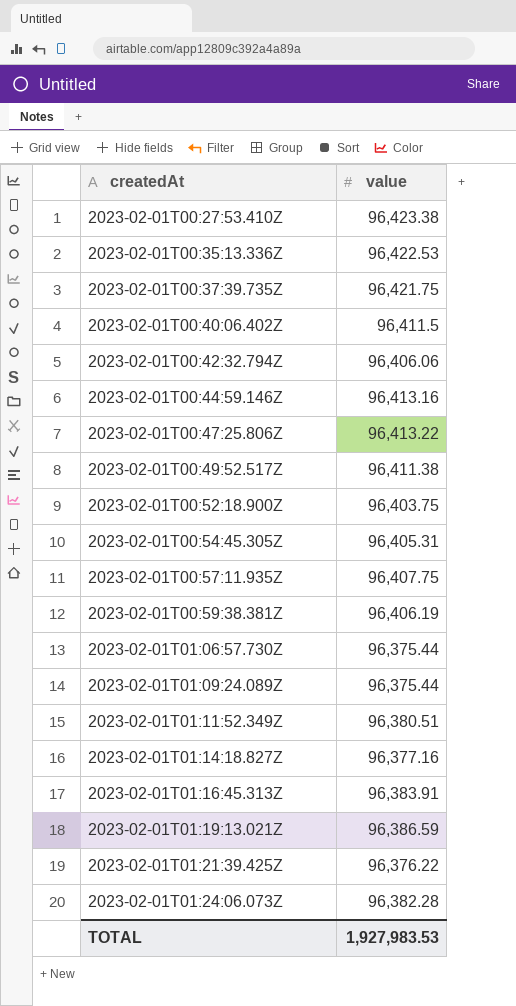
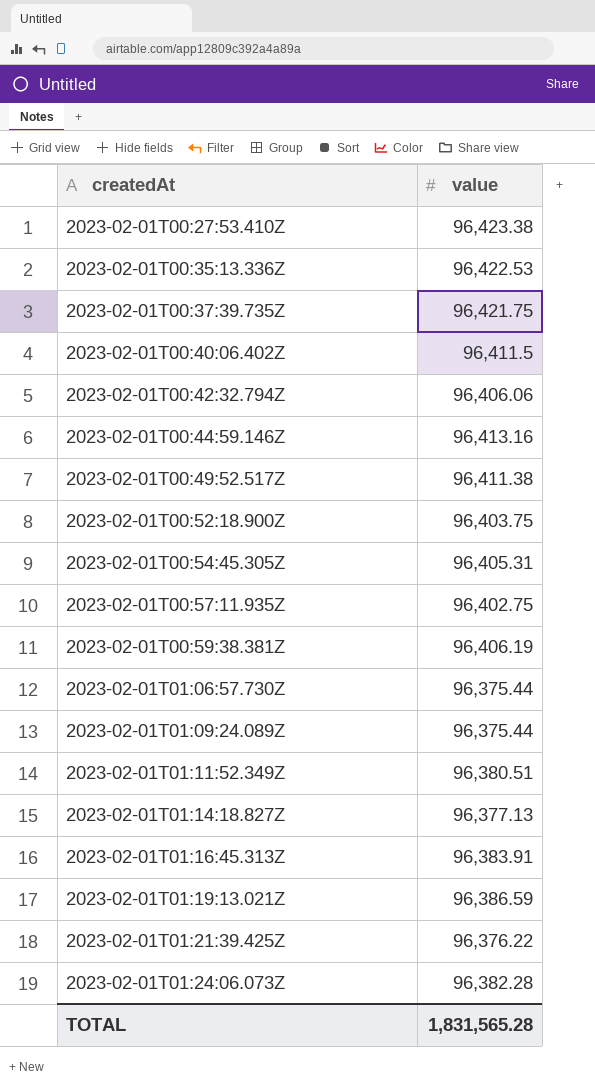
row 2023-02-01T00:47:25.806Z: 96,413.22 -> none
2023-02-01T00:57:11.935Z | value: 96,407.75 -> 96,402.75
2023-02-01T01:14:18.827Z | value: 96,377.16 -> 96,377.13
TOTAL | value: 1,927,983.53 -> 1,831,565.28

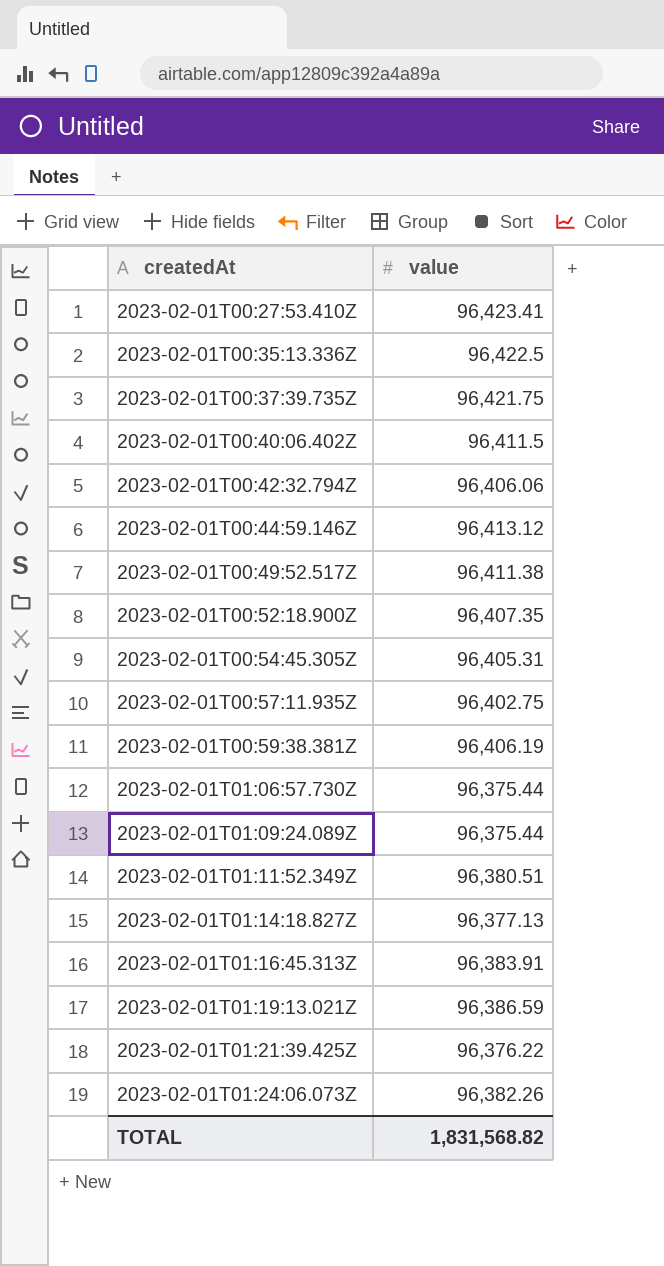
2023-02-01T00:27:53.410Z | value: 96,423.38 -> 96,423.41
2023-02-01T00:35:13.336Z | value: 96,422.53 -> 96,422.5
2023-02-01T00:44:59.146Z | value: 96,413.16 -> 96,413.12
2023-02-01T00:52:18.900Z | value: 96,403.75 -> 96,407.35
2023-02-01T01:24:06.073Z | value: 96,382.28 -> 96,382.26
TOTAL | value: 1,831,565.28 -> 1,831,568.82

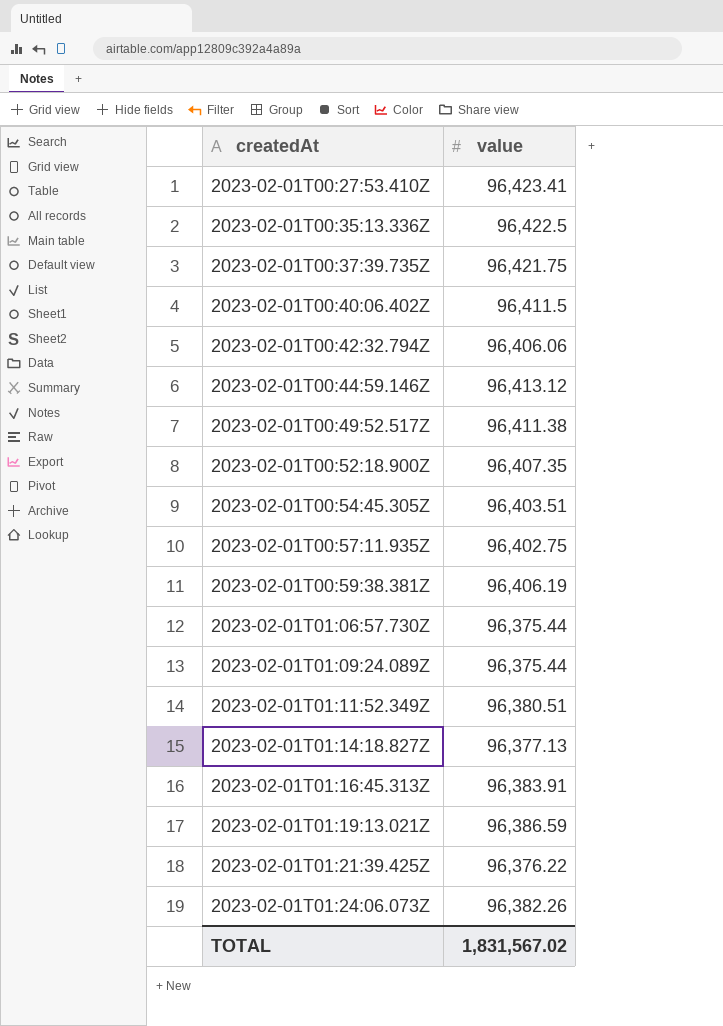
2023-02-01T00:54:45.305Z | value: 96,405.31 -> 96,403.51
TOTAL | value: 1,831,568.82 -> 1,831,567.02

